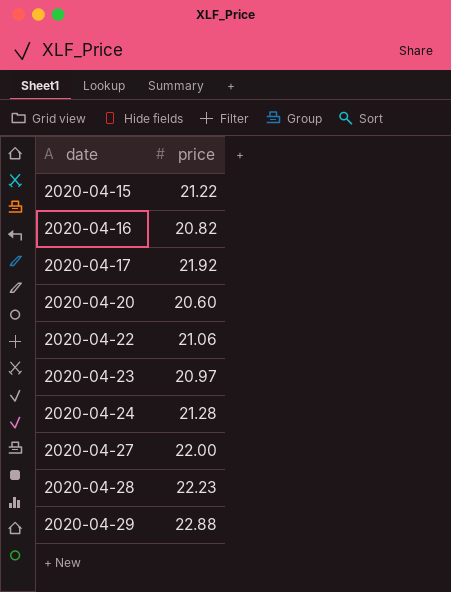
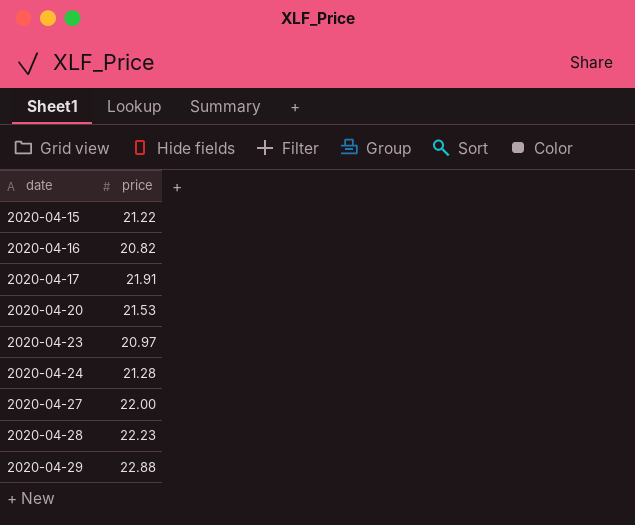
row 2020-04-22: 21.06 -> none
2020-04-17 | price: 21.92 -> 21.91
2020-04-20 | price: 20.60 -> 21.53

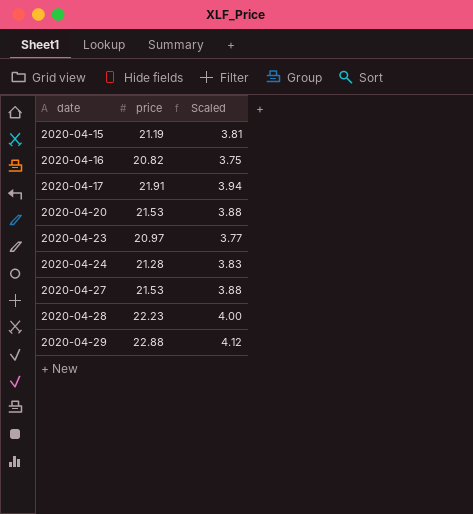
column Scaled | formula: none -> [price] * 0.18
2020-04-15 | price: 21.22 -> 21.19
2020-04-27 | price: 22.00 -> 21.53

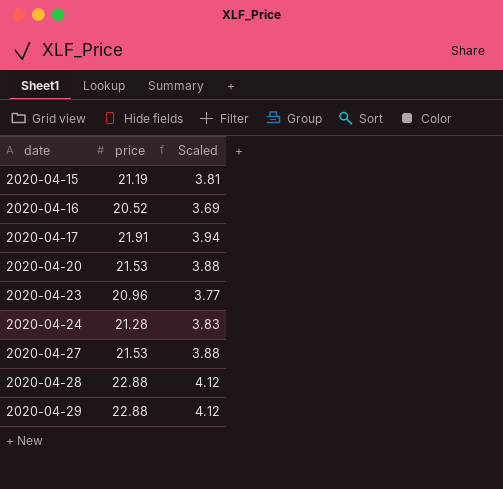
2020-04-16 | price: 20.82 -> 20.52
2020-04-16 | Scaled: 3.75 -> 3.69
2020-04-23 | price: 20.97 -> 20.96
2020-04-28 | price: 22.23 -> 22.88
2020-04-28 | Scaled: 4.00 -> 4.12

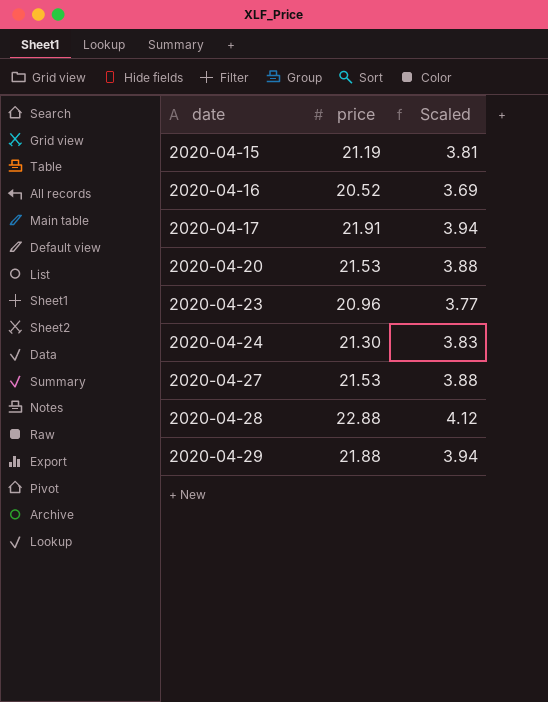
2020-04-24 | price: 21.28 -> 21.30
2020-04-29 | price: 22.88 -> 21.88
2020-04-29 | Scaled: 4.12 -> 3.94

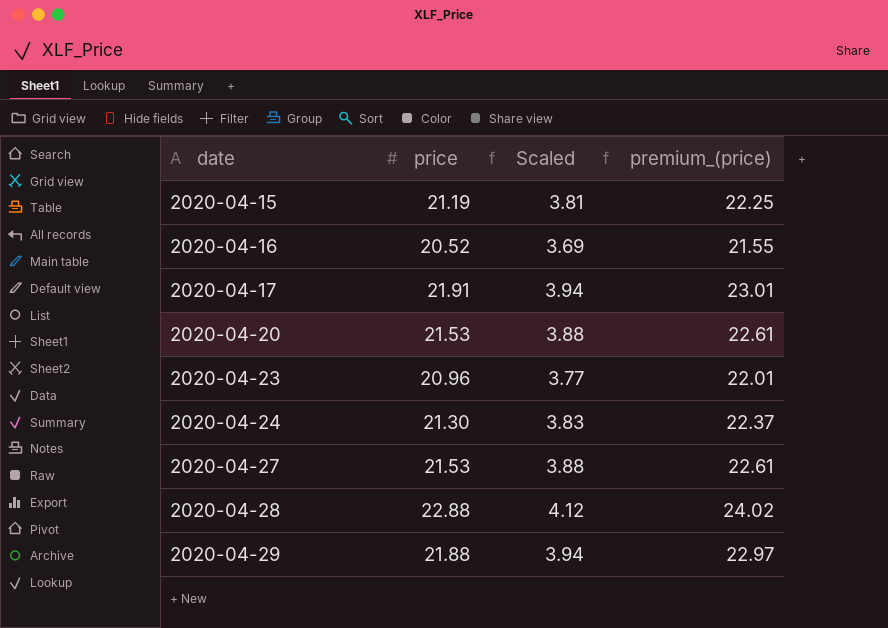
column premium_(price) | formula: none -> [price] * 1.05

